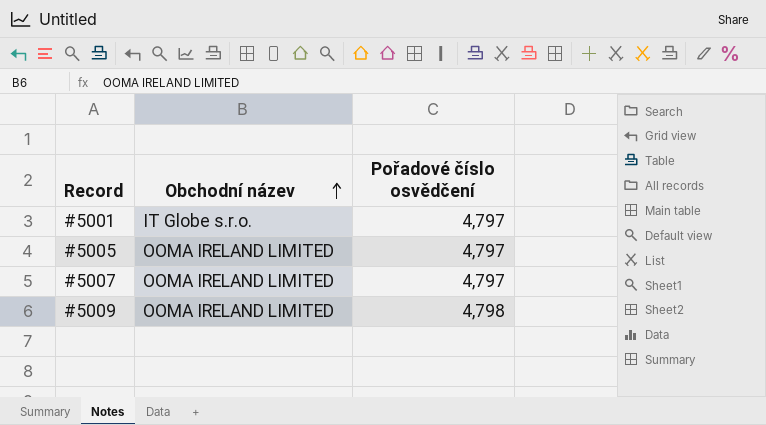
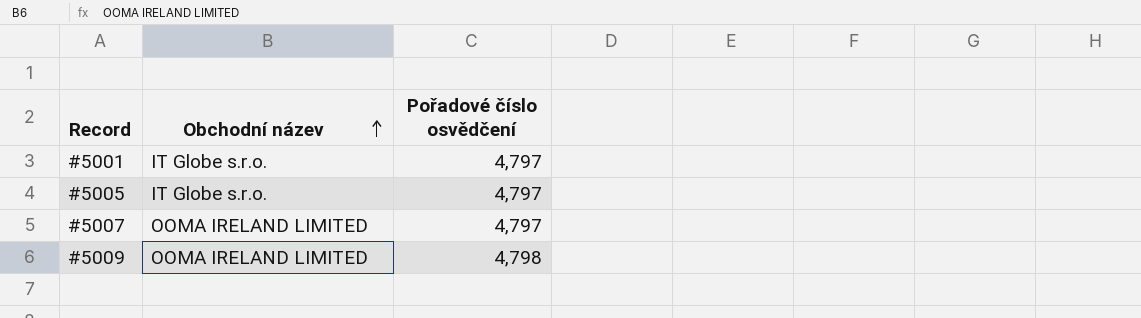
#5005 | Obchodní název: OOMA IRELAND LIMITED -> IT Globe s.r.o.

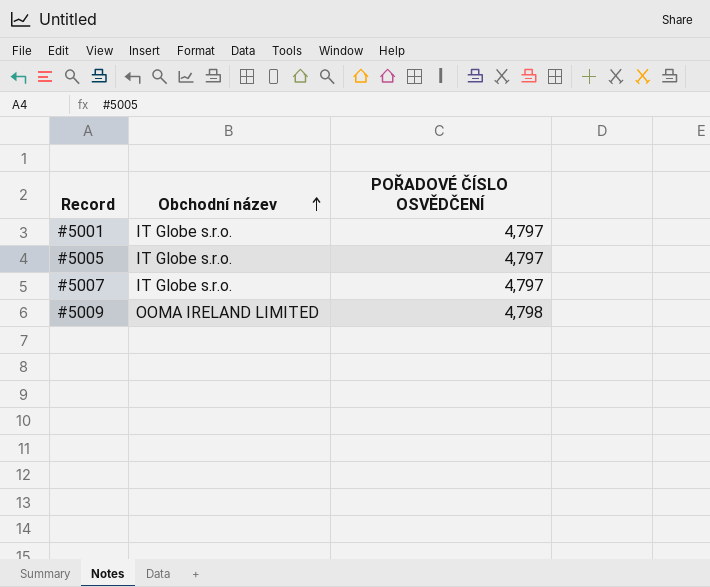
column name: Pořadové číslo osvědčení -> POŘADOVÉ ČÍSLO OSVĚDČENÍ
#5007 | Obchodní název: OOMA IRELAND LIMITED -> IT Globe s.r.o.

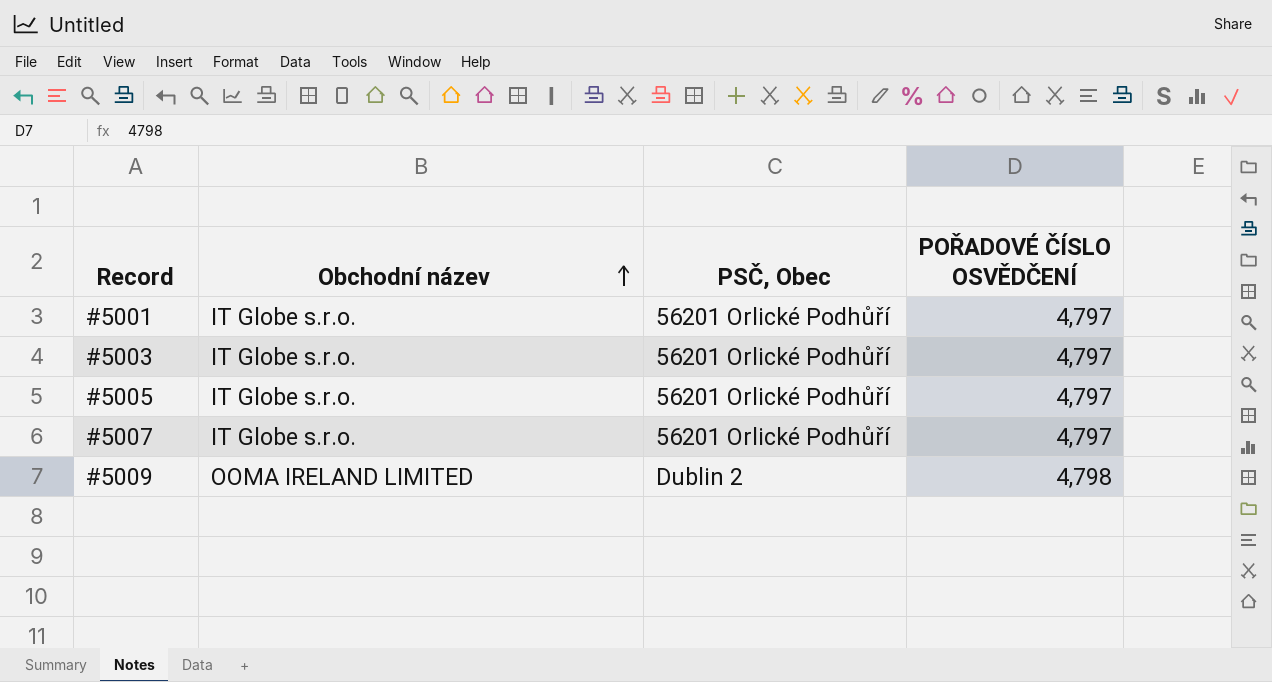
column PSČ, Obec | position: none -> 3
row #5003: none -> IT Globe s.r.o. | 56201 Orlické Podhůří | 4,797

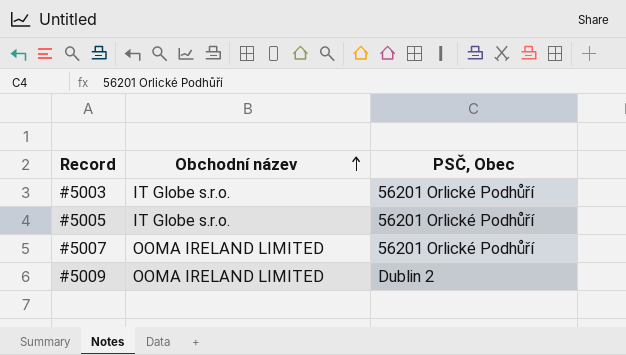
column POŘADOVÉ ČÍSLO OSVĚDČENÍ | position: 4 -> none
row #5001: IT Globe s.r.o. | 56201 Orlické Podhůří | 4,797 -> none
#5007 | Obchodní název: IT Globe s.r.o. -> OOMA IRELAND LIMITED

